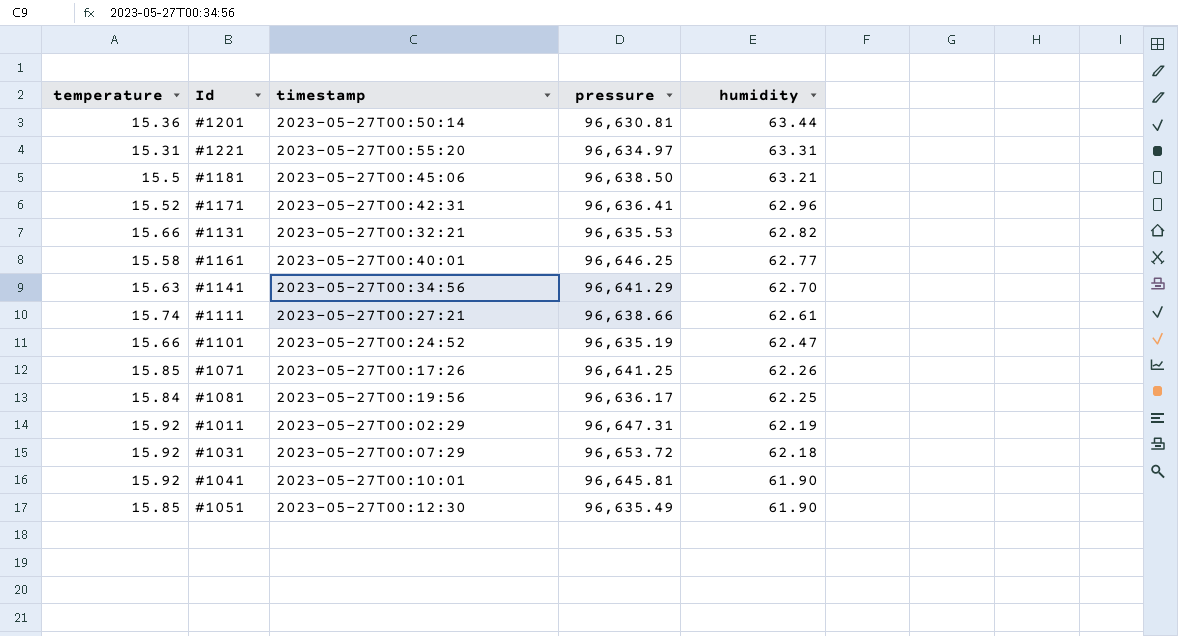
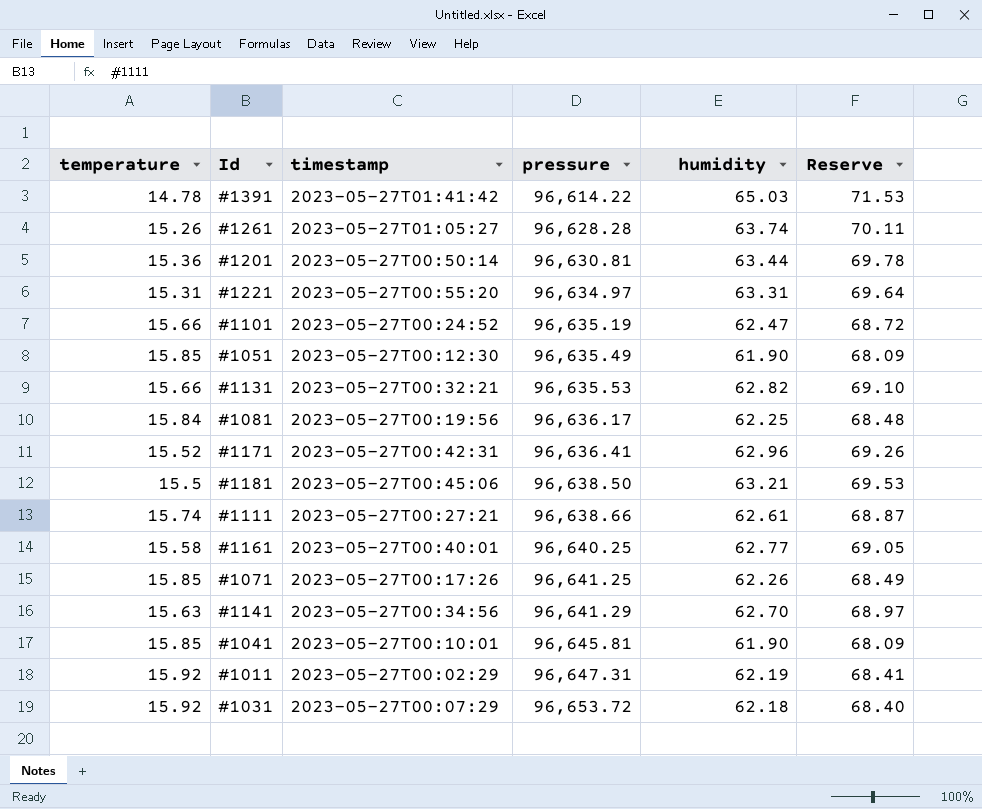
row order: humidity descending -> pressure ascending
column Reserve | formula: none -> [humidity] * 1.1
row #1391: none -> 14.78 | 2023-05-27T01:41:42 | 96,614.22 | 65.03 | 71.53
row #1261: none -> 15.26 | 2023-05-27T01:05:27 | 96,628.28 | 63.74 | 70.11
#1161 | pressure: 96,646.25 -> 96,640.25
#1041 | temperature: 15.92 -> 15.85

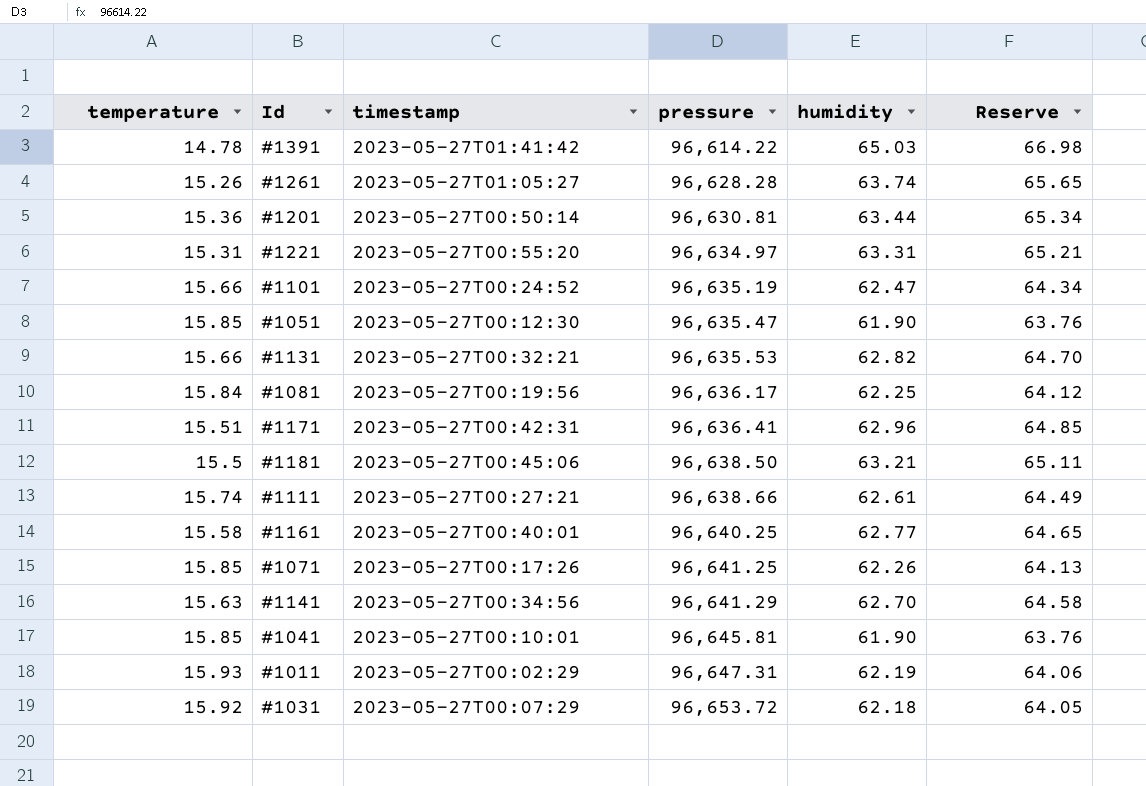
column Reserve | formula: [humidity] * 1.1 -> [humidity] * 1.03
#1051 | pressure: 96,635.49 -> 96,635.47
#1171 | temperature: 15.52 -> 15.51
#1011 | temperature: 15.92 -> 15.93

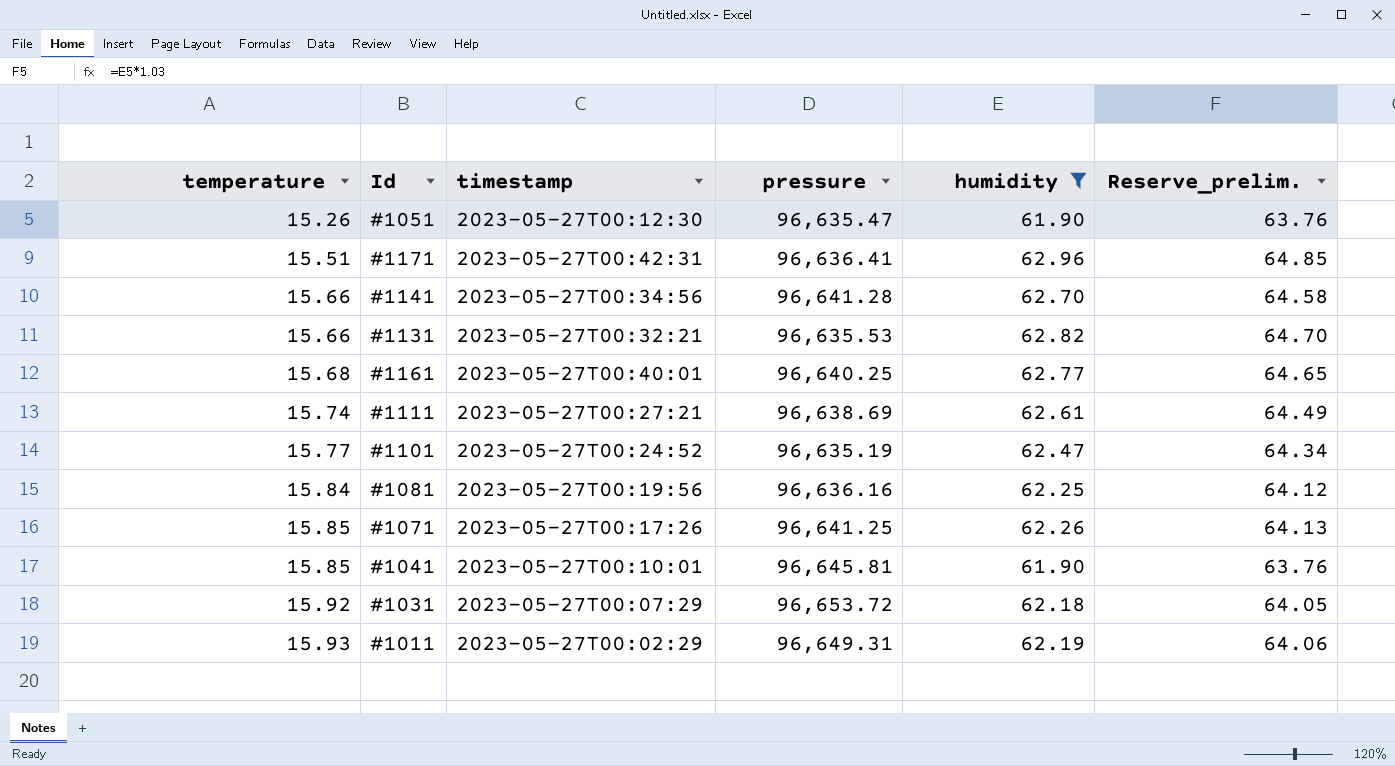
filter: none -> humidity <= 62.96
row order: pressure ascending -> temperature ascending
column name: Reserve -> Reserve_prelim.
#1051 | temperature: 15.85 -> 15.26
#1141 | temperature: 15.63 -> 15.66
#1141 | pressure: 96,641.29 -> 96,641.28
#1161 | temperature: 15.58 -> 15.68
#1111 | pressure: 96,638.66 -> 96,638.69
#1101 | temperature: 15.66 -> 15.77
#1081 | pressure: 96,636.17 -> 96,636.16
#1011 | pressure: 96,647.31 -> 96,649.31

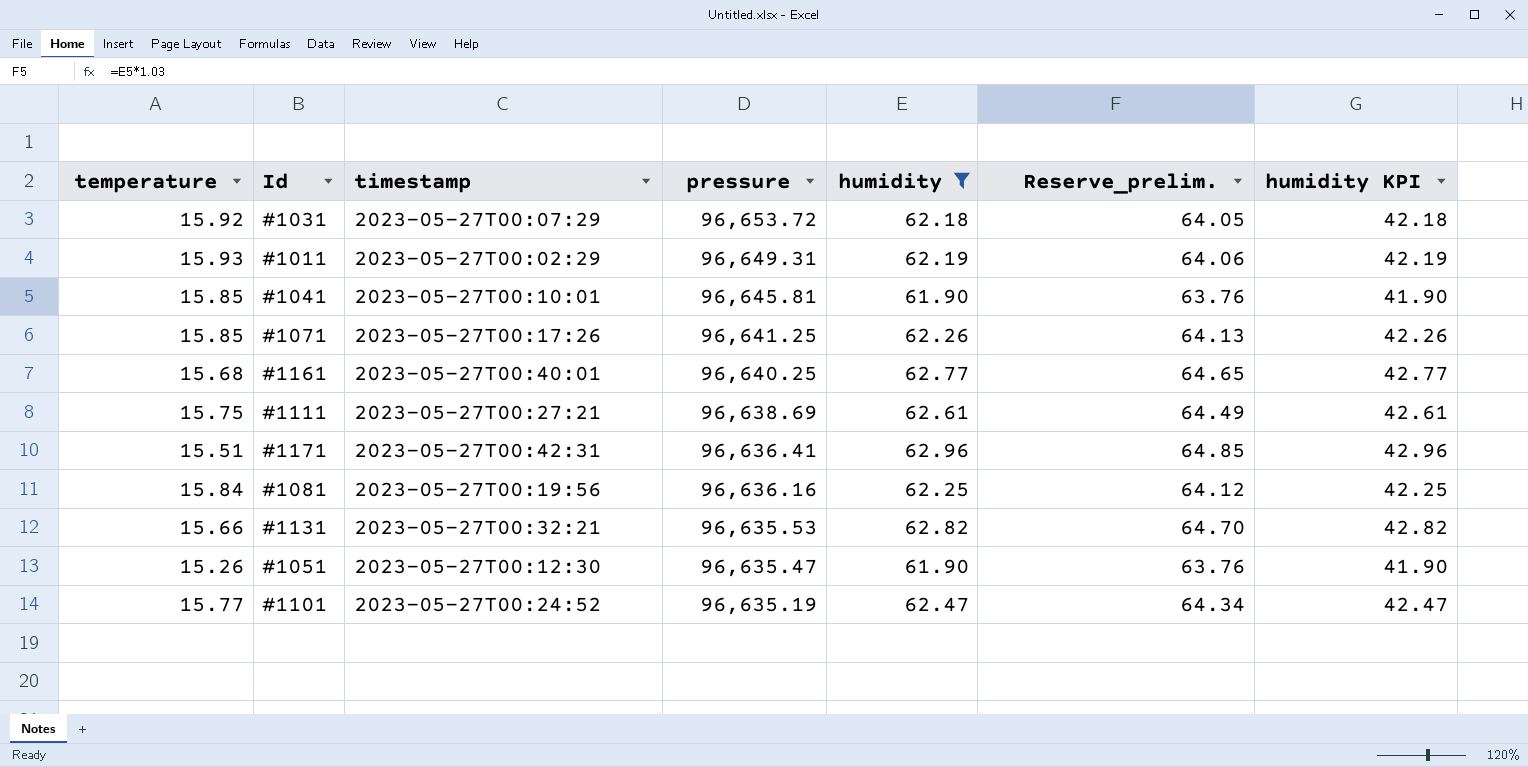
row order: temperature ascending -> pressure descending
column humidity KPI | formula: none -> [humidity] - 20
row #1141: 15.66 | 2023-05-27T00:34:56 | 96,641.28 | 62.70 | 64.58 -> none
#1111 | temperature: 15.74 -> 15.75

